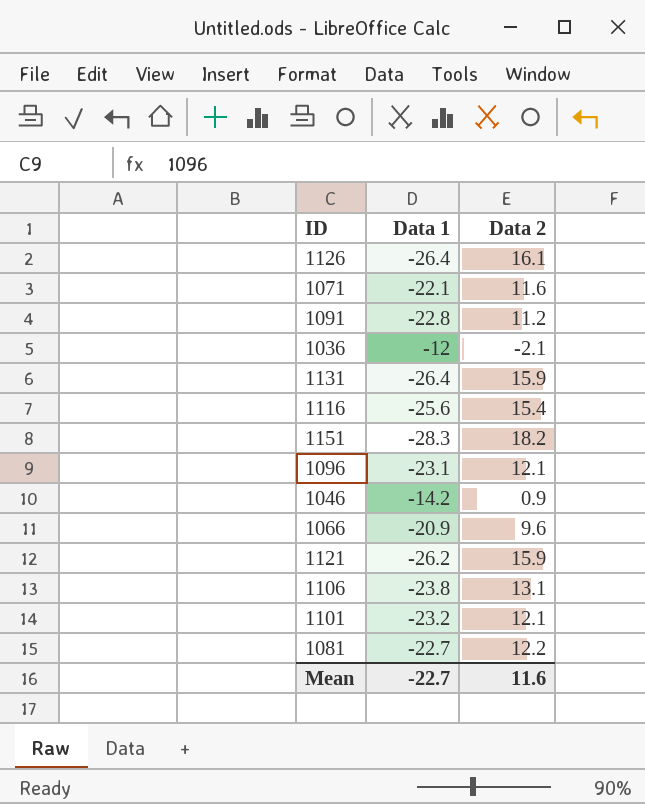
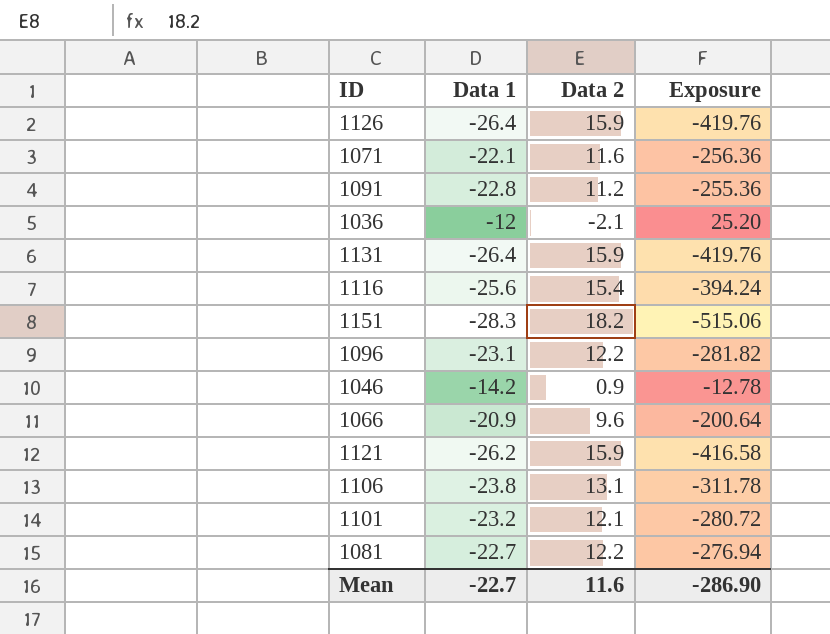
column Exposure | formula: none -> [Data 1] * [Data 2]
1126 | Data 2: 16.1 -> 15.9
1096 | Data 2: 12.1 -> 12.2

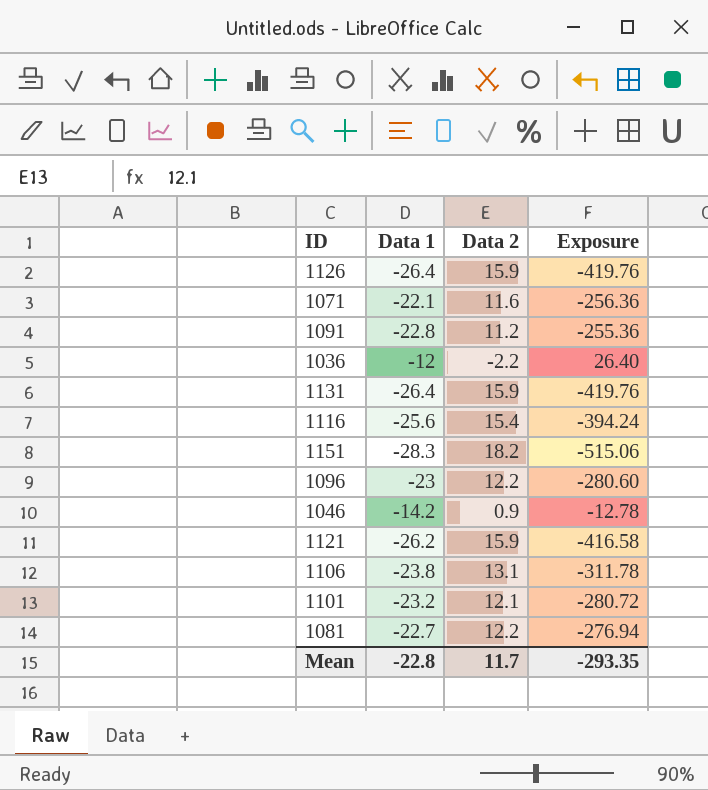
row 1066: -20.9 | 9.6 | -200.64 -> none
1036 | Data 2: -2.1 -> -2.2
1036 | Exposure: 25.20 -> 26.40
1096 | Data 1: -23.1 -> -23
1096 | Exposure: -281.82 -> -280.60
Mean | Data 1: -22.7 -> -22.8
Mean | Data 2: 11.6 -> 11.7
Mean | Exposure: -286.90 -> -293.35

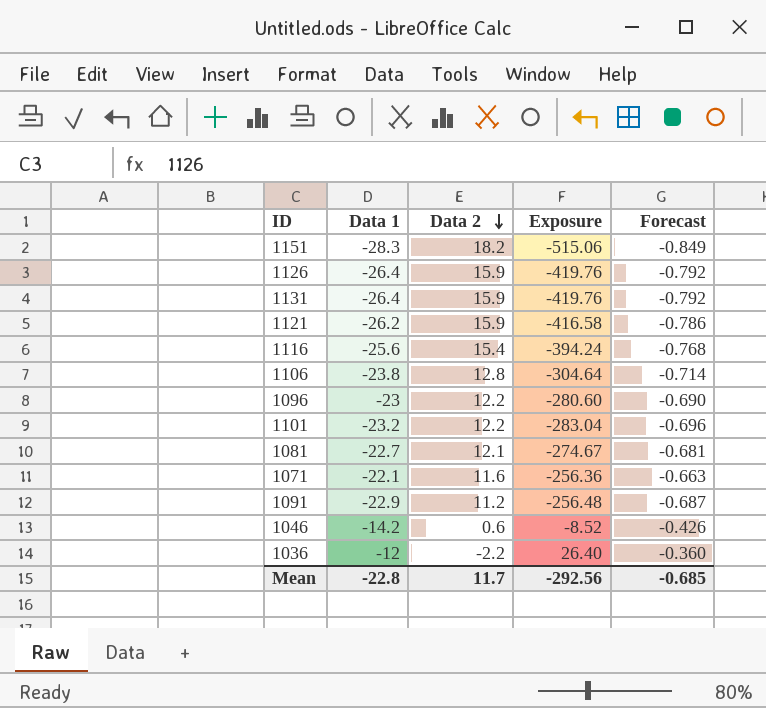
row order: none -> Data 2 descending
column Forecast | formula: none -> [Data 1] * 0.03
1106 | Data 2: 13.1 -> 12.8
1106 | Exposure: -311.78 -> -304.64
1101 | Data 2: 12.1 -> 12.2
1101 | Exposure: -280.72 -> -283.04
1081 | Data 2: 12.2 -> 12.1
1081 | Exposure: -276.94 -> -274.67
1091 | Data 1: -22.8 -> -22.9
1091 | Exposure: -255.36 -> -256.48
1046 | Data 2: 0.9 -> 0.6
1046 | Exposure: -12.78 -> -8.52
Mean | Exposure: -293.35 -> -292.56

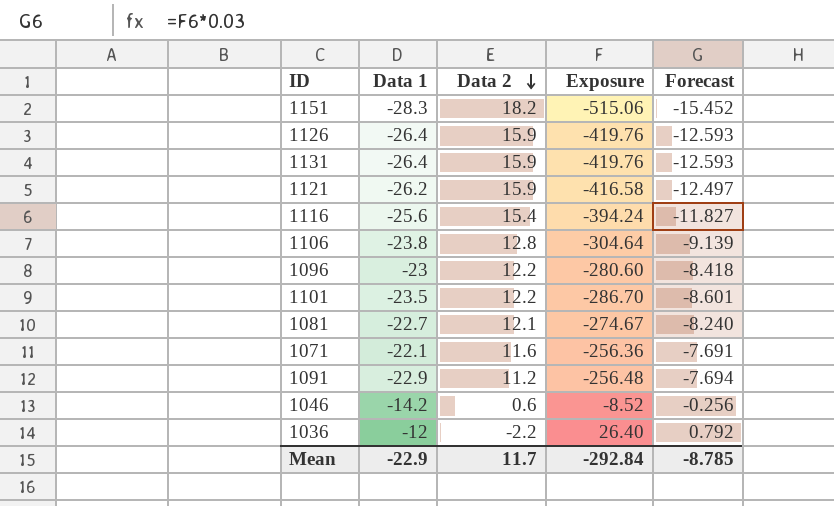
column Forecast | formula: [Data 1] * 0.03 -> [Exposure] * 0.03
1101 | Data 1: -23.2 -> -23.5
1101 | Exposure: -283.04 -> -286.70
Mean | Data 1: -22.8 -> -22.9
Mean | Exposure: -292.56 -> -292.84
Mean | Forecast: -0.685 -> -8.785

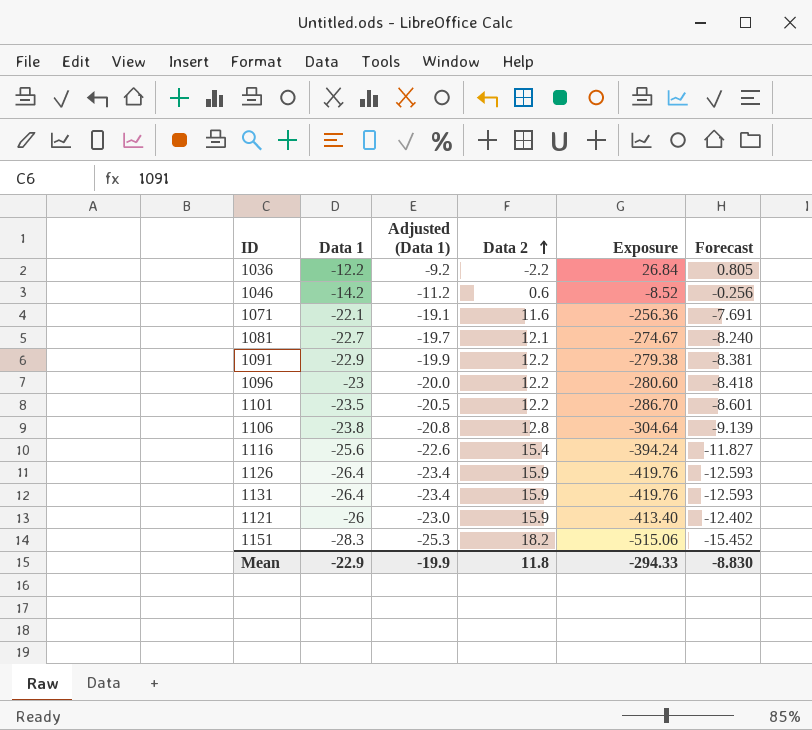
row order: Data 2 descending -> Data 2 ascending
column Adjusted (Data 1) | formula: none -> [Data 1] + 3
1036 | Data 1: -12 -> -12.2
1036 | Exposure: 26.40 -> 26.84
1036 | Forecast: 0.792 -> 0.805
1091 | Data 2: 11.2 -> 12.2
1091 | Exposure: -256.48 -> -279.38
1091 | Forecast: -7.694 -> -8.381
1121 | Data 1: -26.2 -> -26
1121 | Exposure: -416.58 -> -413.40
1121 | Forecast: -12.497 -> -12.402
Mean | Data 2: 11.7 -> 11.8
Mean | Exposure: -292.84 -> -294.33
Mean | Forecast: -8.785 -> -8.830

